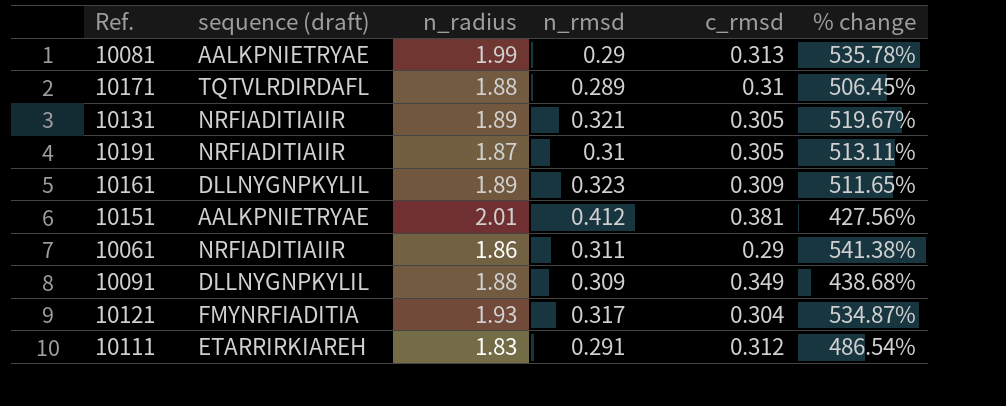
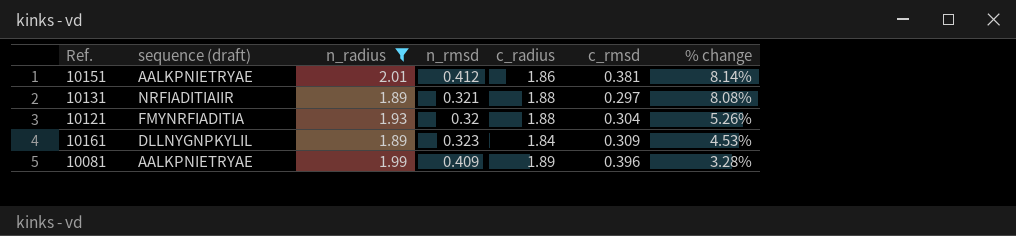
filter: none -> n_radius >= 1.89
row order: none -> % change descending
column c_radius | position: none -> 5
column % change | formula: ([n_radius] - [c_rmsd]) / [c_rmsd] -> ([n_rmsd] - [c_rmsd]) / [c_rmsd]
10131 | c_rmsd: 0.305 -> 0.297
10121 | n_rmsd: 0.317 -> 0.32
10081 | n_rmsd: 0.29 -> 0.409
10081 | c_rmsd: 0.313 -> 0.396

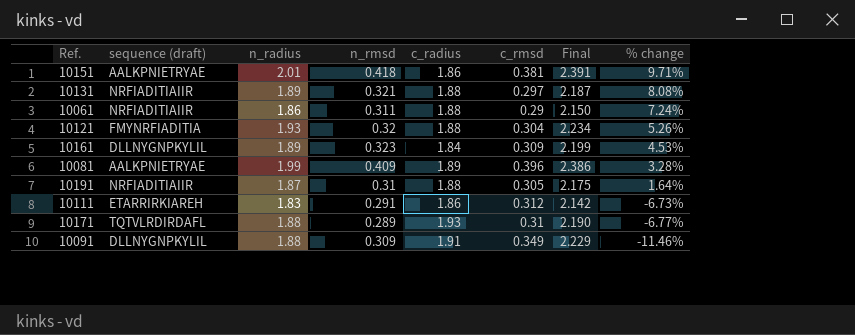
filter: n_radius >= 1.89 -> none
column Final | formula: none -> [n_radius] + [c_rmsd]
10151 | n_rmsd: 0.412 -> 0.418
10151 | % change: 8.14% -> 9.71%

